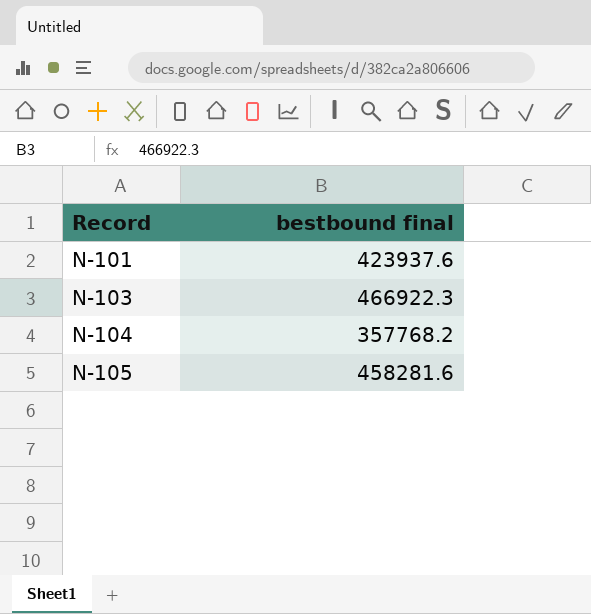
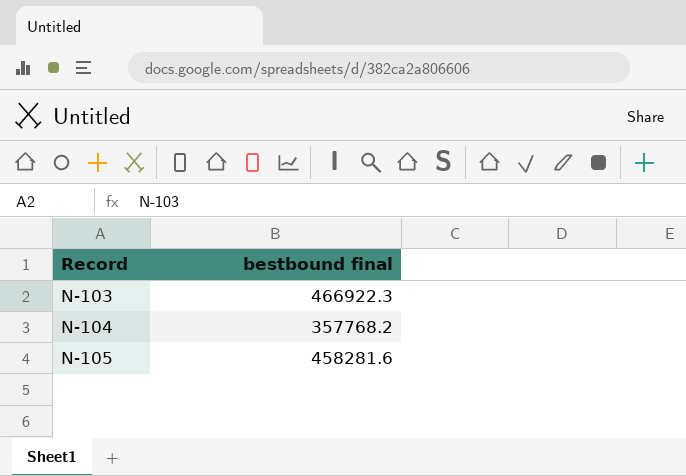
row N-101: 423937.6 -> none

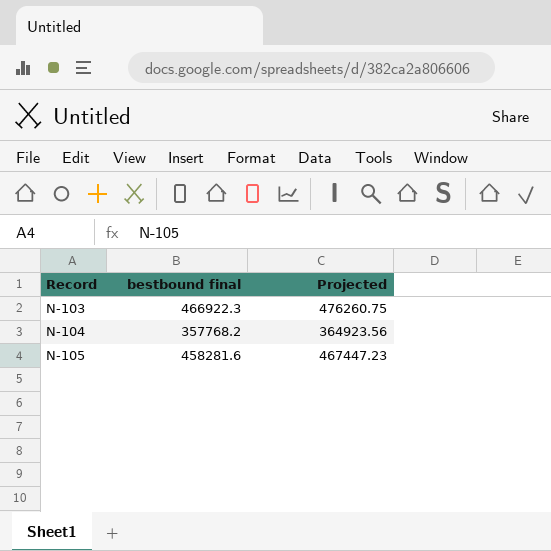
column Projected | formula: none -> [bestbound final] * 1.02

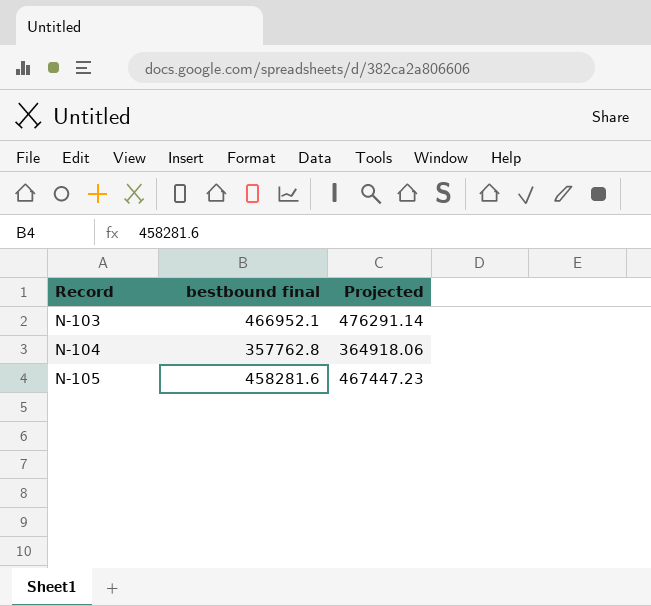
N-103 | bestbound final: 466922.3 -> 466952.1
N-103 | Projected: 476260.75 -> 476291.14
N-104 | bestbound final: 357768.2 -> 357762.8
N-104 | Projected: 364923.56 -> 364918.06

